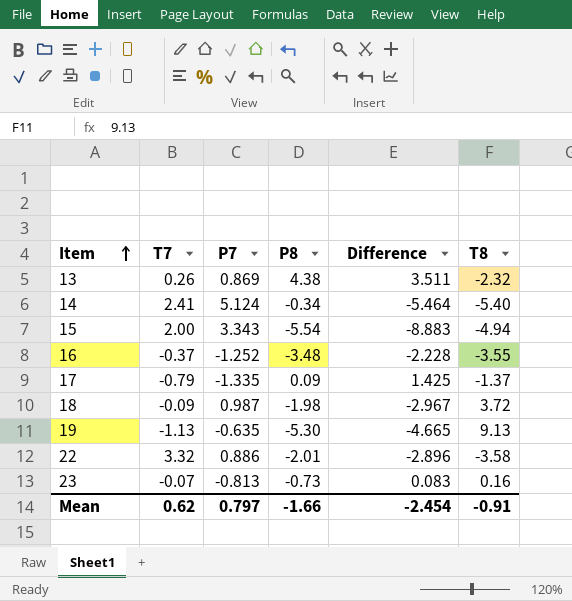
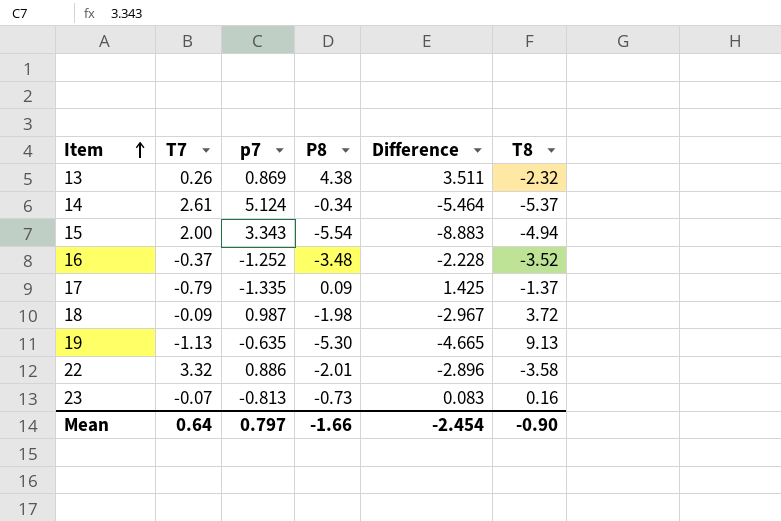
column name: P7 -> p7
14 | T7: 2.41 -> 2.61
14 | T8: -5.40 -> -5.37
16 | T8: -3.55 -> -3.52
Mean | T7: 0.62 -> 0.64
Mean | T8: -0.91 -> -0.90

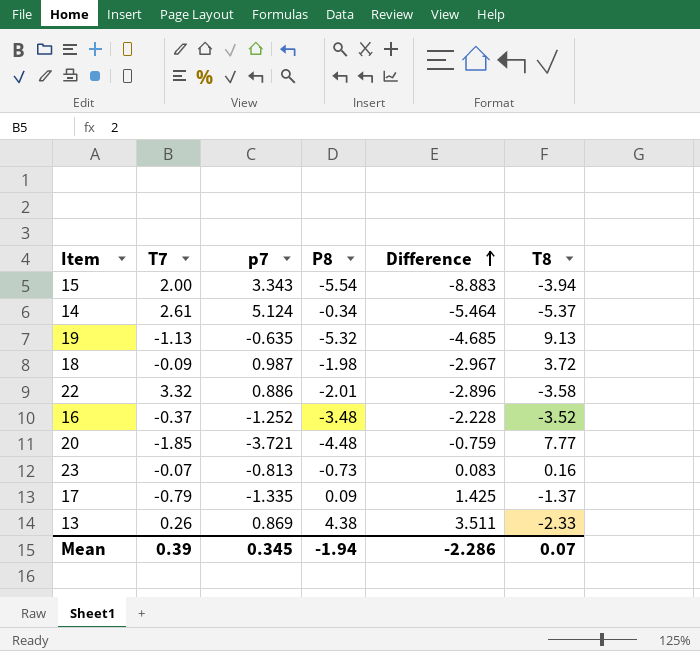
row order: Item ascending -> Difference ascending
15 | T8: -4.94 -> -3.94
19 | P8: -5.30 -> -5.32
19 | Difference: -4.665 -> -4.685
row 20: none -> -1.85 | -3.721 | -4.48 | -0.759 | 7.77
13 | T8: -2.32 -> -2.33
Mean | T7: 0.64 -> 0.39
Mean | p7: 0.797 -> 0.345
Mean | P8: -1.66 -> -1.94
Mean | Difference: -2.454 -> -2.286
Mean | T8: -0.90 -> 0.07

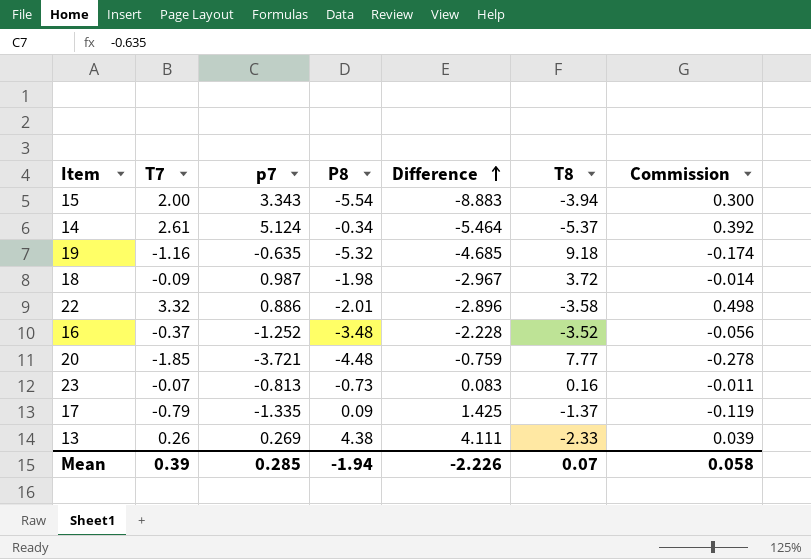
column Commission | formula: none -> [T7] * 0.15
19 | T7: -1.13 -> -1.16
19 | T8: 9.13 -> 9.18
13 | p7: 0.869 -> 0.269
13 | Difference: 3.511 -> 4.111
Mean | p7: 0.345 -> 0.285
Mean | Difference: -2.286 -> -2.226

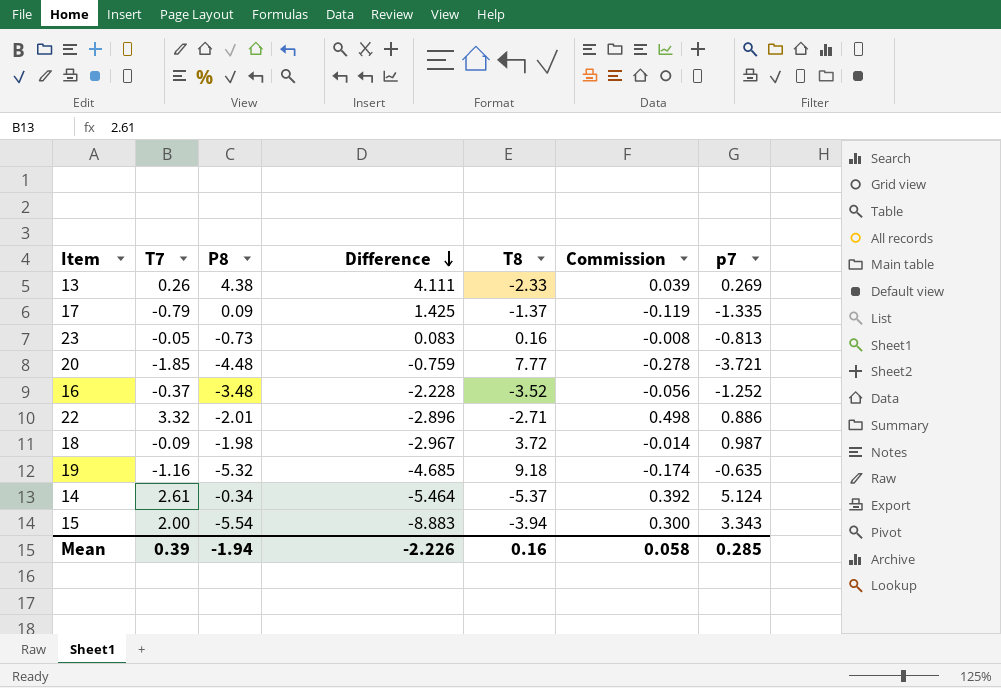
row order: Difference ascending -> Difference descending
column p7 | position: 3 -> 7
23 | T7: -0.07 -> -0.05
23 | Commission: -0.011 -> -0.008
22 | T8: -3.58 -> -2.71
Mean | T8: 0.07 -> 0.16

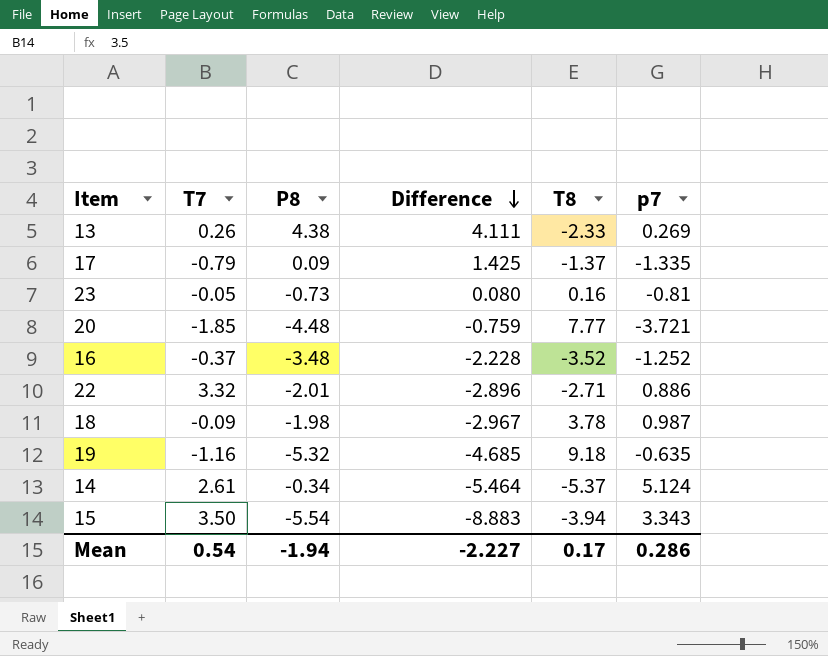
column Commission | formula: [T7] * 0.15 -> none
23 | Difference: 0.083 -> 0.080
23 | p7: -0.813 -> -0.81
18 | T8: 3.72 -> 3.78
15 | T7: 2.00 -> 3.50
Mean | T7: 0.39 -> 0.54
Mean | Difference: -2.226 -> -2.227
Mean | T8: 0.16 -> 0.17
Mean | p7: 0.285 -> 0.286

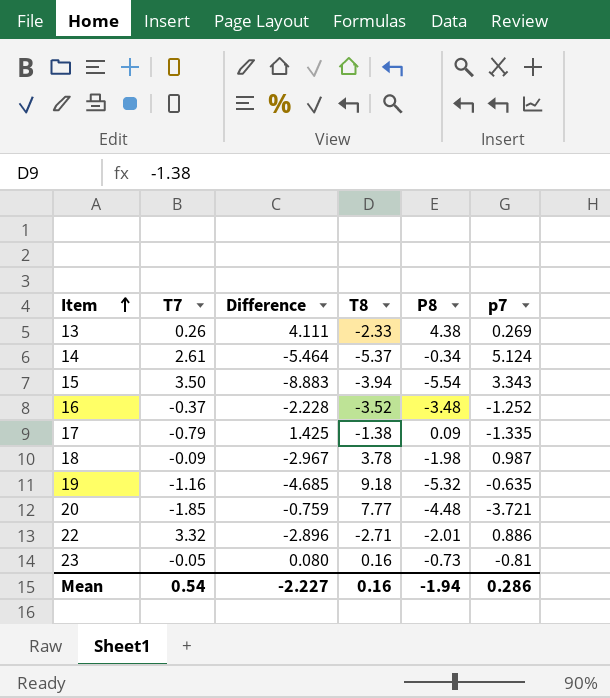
row order: Difference descending -> Item ascending
column P8 | position: 3 -> 5
17 | T8: -1.37 -> -1.38
Mean | T8: 0.17 -> 0.16

